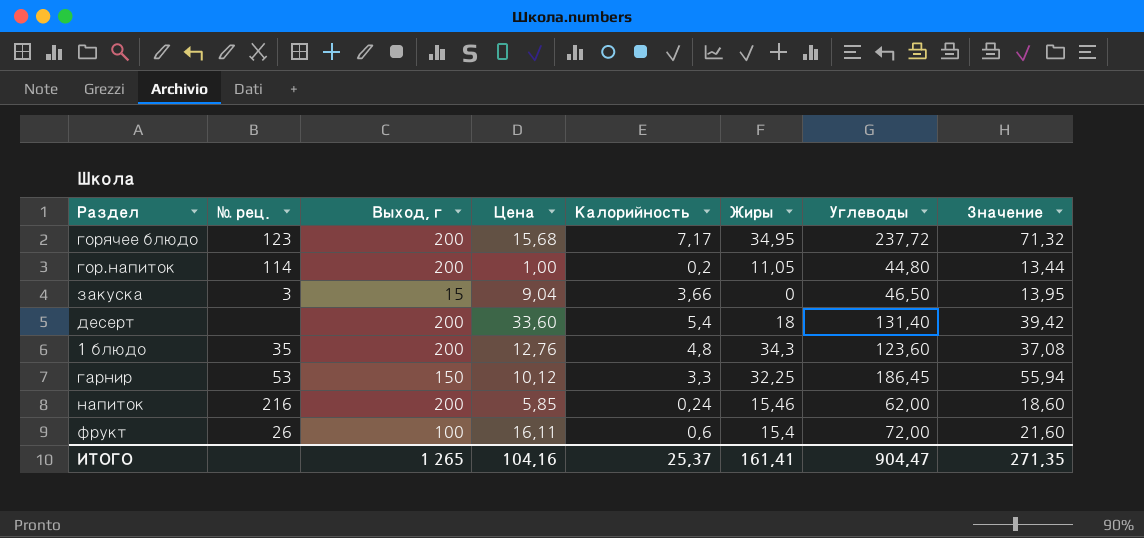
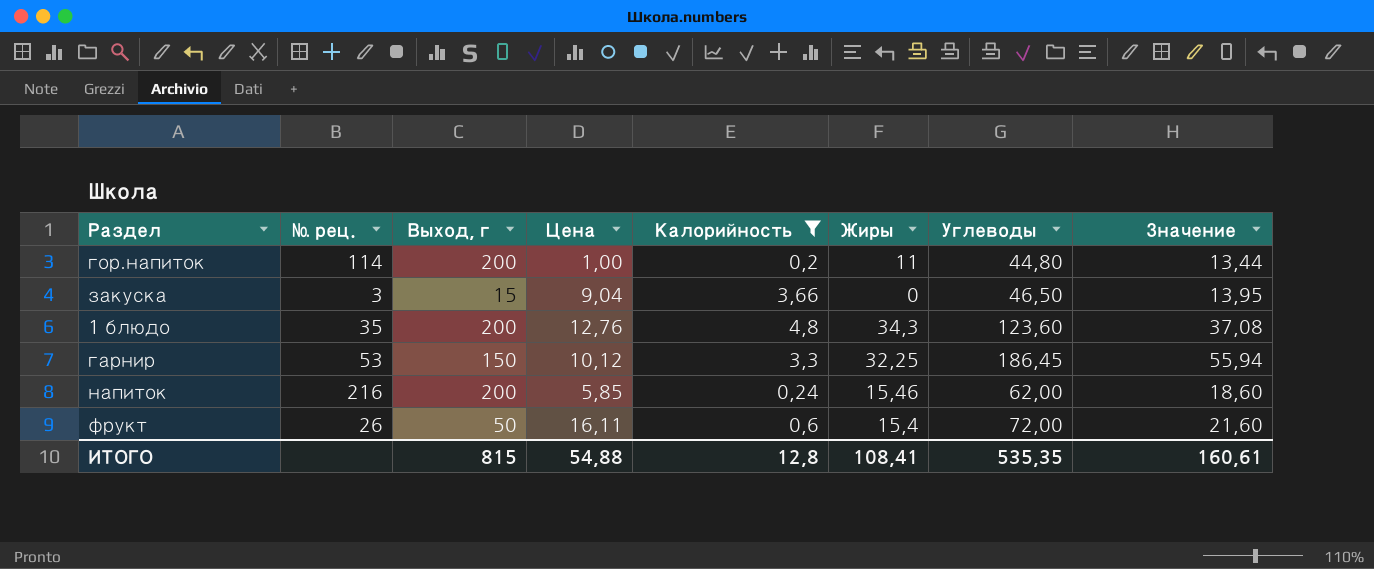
filter: none -> Калорийность <= 4,8
гор.напиток | Жиры: 11,05 -> 11
фрукт | Выход, г: 100 -> 50
ИТОГО | Выход, г: 1 265 -> 815
ИТОГО | Цена: 104,16 -> 54,88
ИТОГО | Калорийность: 25,37 -> 12,8
ИТОГО | Жиры: 161,41 -> 108,41
ИТОГО | Углеводы: 904,47 -> 535,35
ИТОГО | Значение: 271,35 -> 160,61

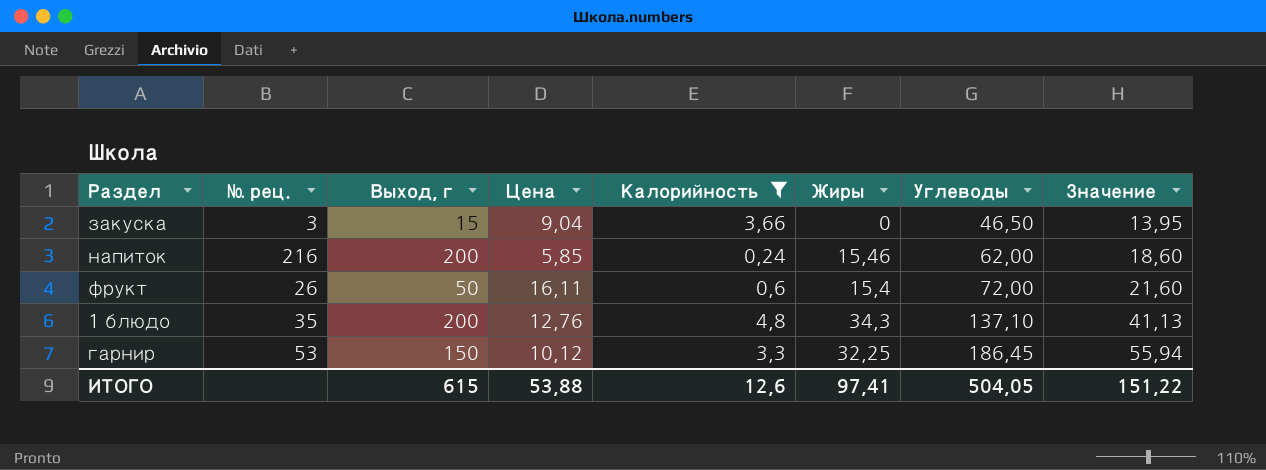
row order: none -> Углеводы ascending
row гор.напиток: 114 | 200 | 1,00 | 0,2 | 11 | 44,80 | 13,44 -> none
1 блюдо | Углеводы: 123,60 -> 137,10
1 блюдо | Значение: 37,08 -> 41,13
ИТОГО | Выход, г: 815 -> 615
ИТОГО | Цена: 54,88 -> 53,88
ИТОГО | Калорийность: 12,8 -> 12,6
ИТОГО | Жиры: 108,41 -> 97,41
ИТОГО | Углеводы: 535,35 -> 504,05
ИТОГО | Значение: 160,61 -> 151,22

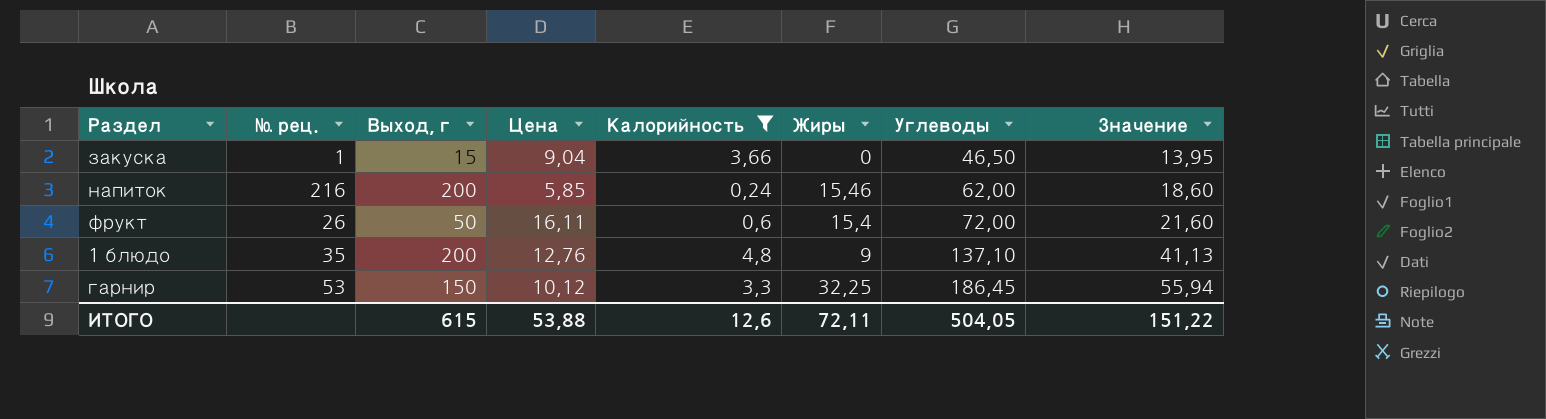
закуска | № рец.: 3 -> 1
1 блюдо | Жиры: 34,3 -> 9
ИТОГО | Жиры: 97,41 -> 72,11

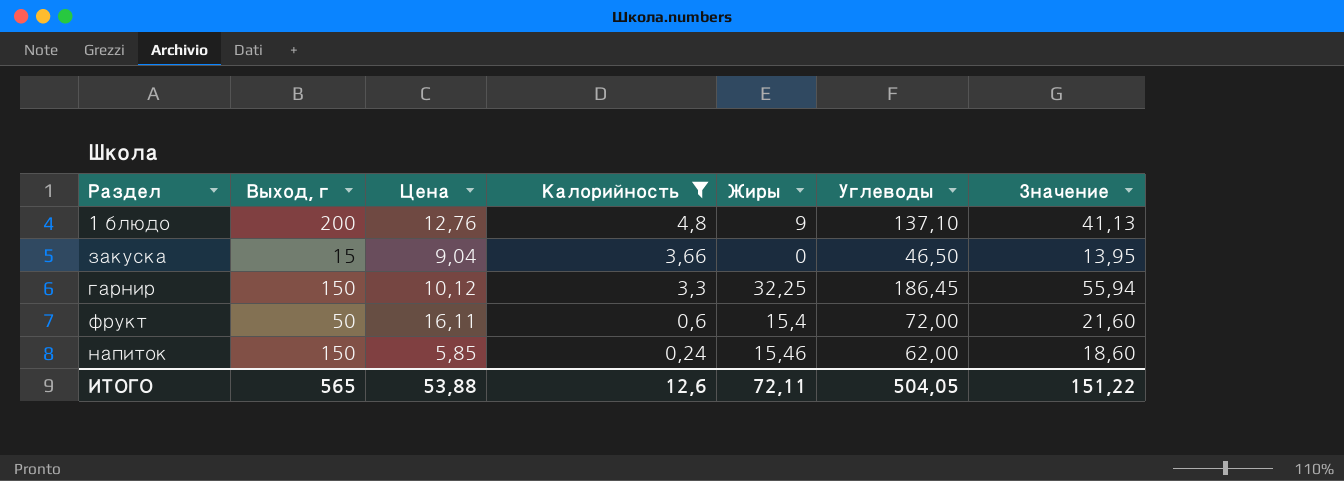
row order: Углеводы ascending -> Калорийность descending
column № рец. | position: 2 -> none
напиток | Выход, г: 200 -> 150
ИТОГО | Выход, г: 615 -> 565

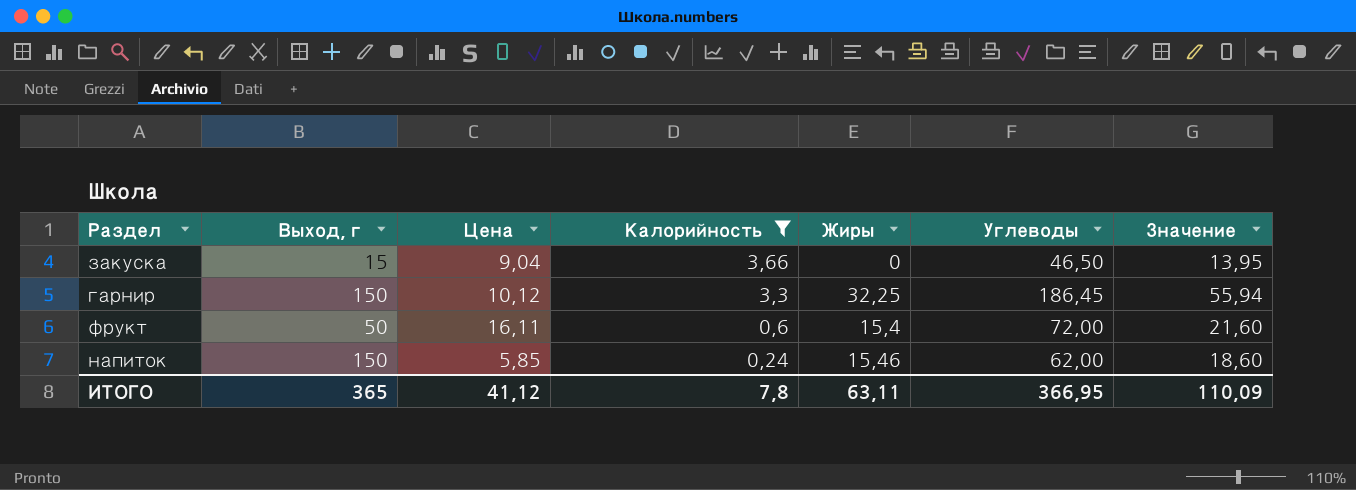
row 1 блюдо: 200 | 12,76 | 4,8 | 9 | 137,10 | 41,13 -> none
ИТОГО | Выход, г: 565 -> 365
ИТОГО | Цена: 53,88 -> 41,12
ИТОГО | Калорийность: 12,6 -> 7,8
ИТОГО | Жиры: 72,11 -> 63,11
ИТОГО | Углеводы: 504,05 -> 366,95
ИТОГО | Значение: 151,22 -> 110,09

